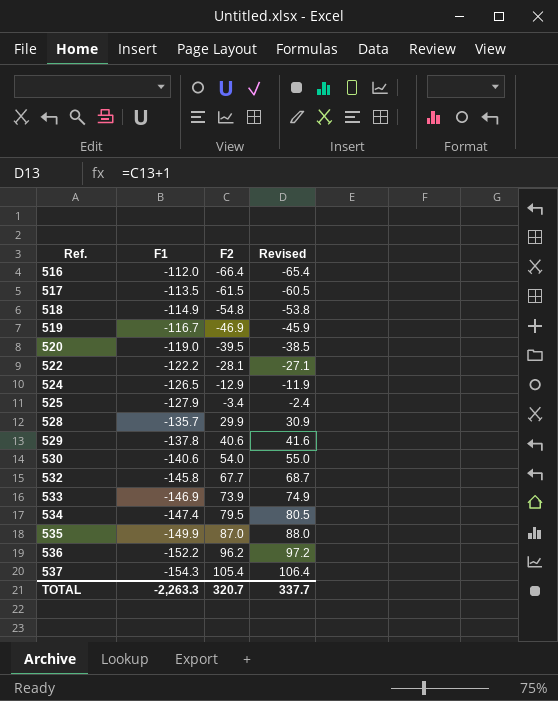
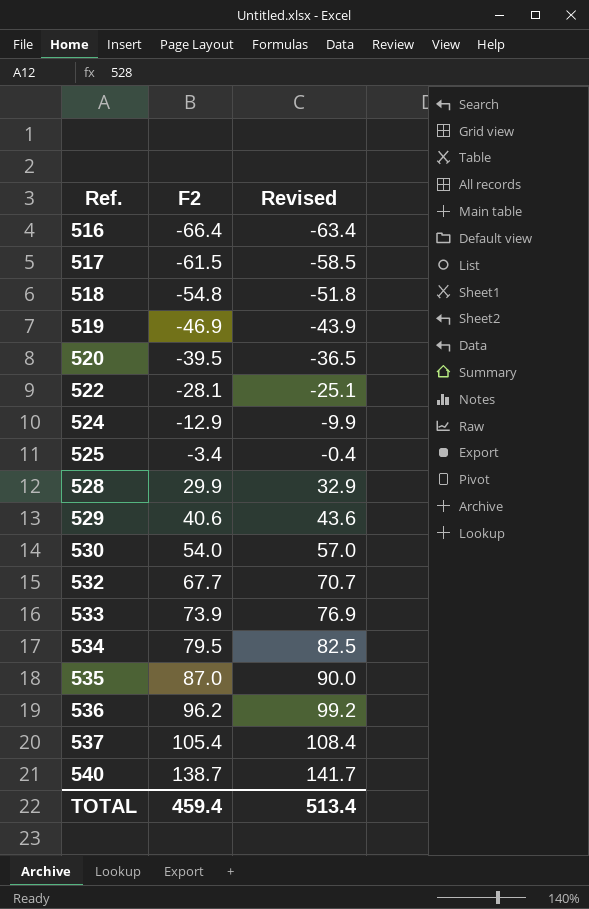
column F1 | position: 2 -> none
column Revised | formula: [F2] + 1 -> [F2] + 3
row 540: none -> 138.7 | 141.7
TOTAL | F2: 320.7 -> 459.4
TOTAL | Revised: 337.7 -> 513.4

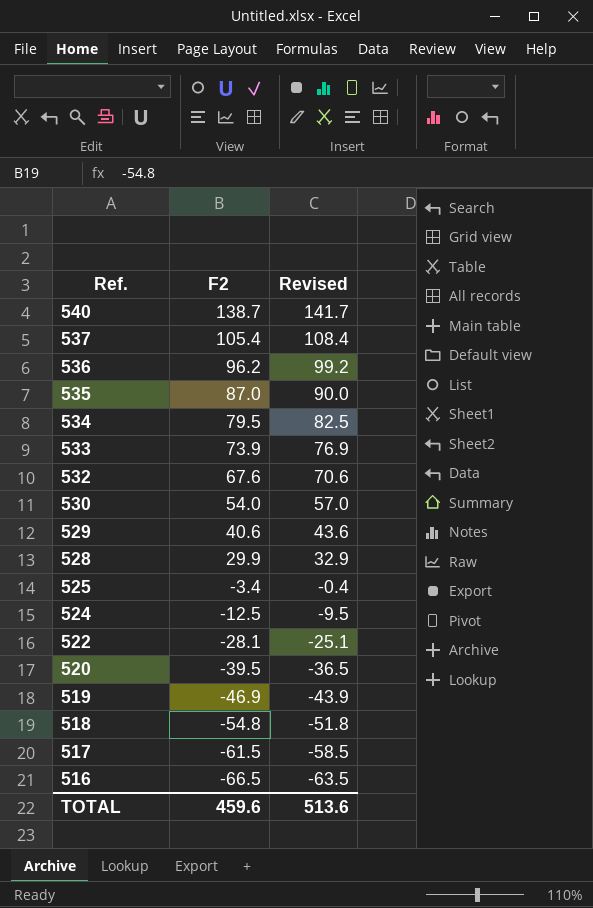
row order: Ref. ascending -> Ref. descending
532 | F2: 67.7 -> 67.6
532 | Revised: 70.7 -> 70.6
524 | F2: -12.9 -> -12.5
524 | Revised: -9.9 -> -9.5
516 | F2: -66.4 -> -66.5
516 | Revised: -63.4 -> -63.5
TOTAL | F2: 459.4 -> 459.6
TOTAL | Revised: 513.4 -> 513.6

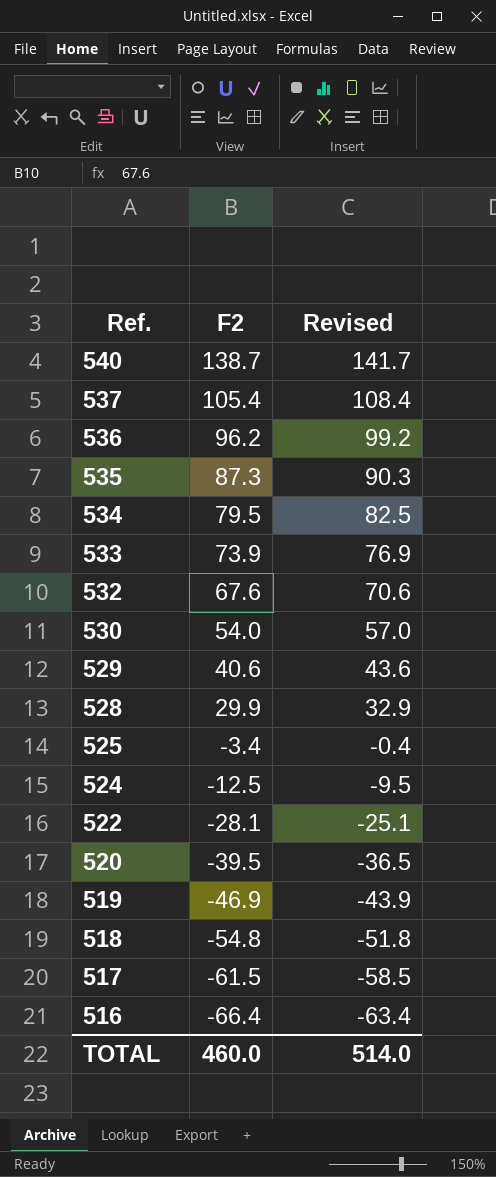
535 | F2: 87.0 -> 87.3
535 | Revised: 90.0 -> 90.3
516 | F2: -66.5 -> -66.4
516 | Revised: -63.5 -> -63.4
TOTAL | F2: 459.6 -> 460.0
TOTAL | Revised: 513.6 -> 514.0

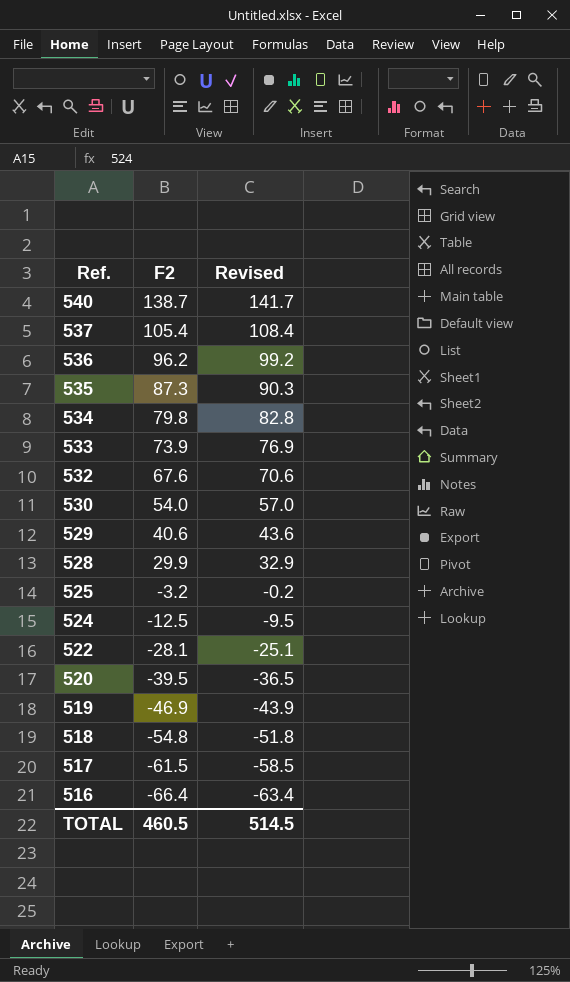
534 | F2: 79.5 -> 79.8
534 | Revised: 82.5 -> 82.8
525 | F2: -3.4 -> -3.2
525 | Revised: -0.4 -> -0.2
TOTAL | F2: 460.0 -> 460.5
TOTAL | Revised: 514.0 -> 514.5

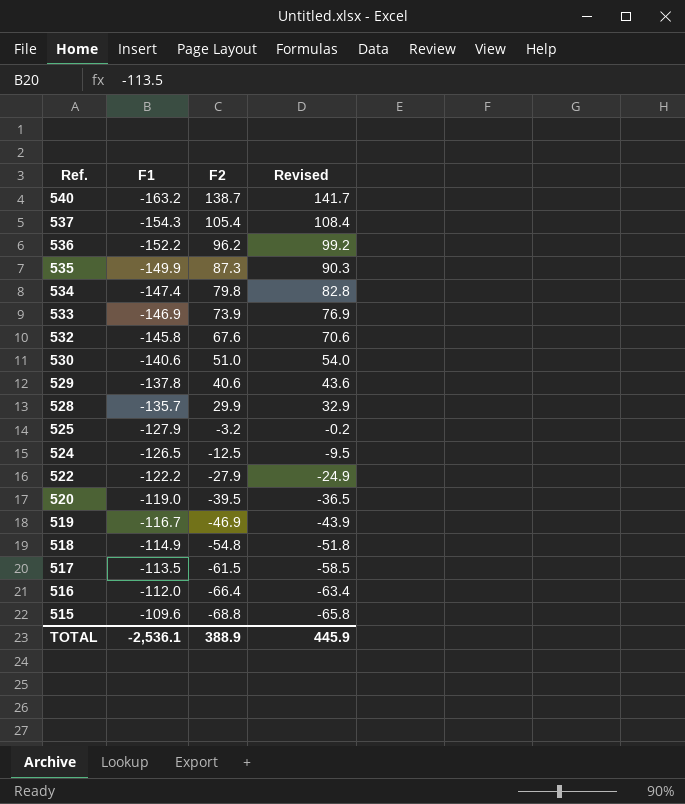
column F1 | position: none -> 2
530 | F2: 54.0 -> 51.0
530 | Revised: 57.0 -> 54.0
522 | F2: -28.1 -> -27.9
522 | Revised: -25.1 -> -24.9
row 515: none -> -109.6 | -68.8 | -65.8
TOTAL | F2: 460.5 -> 388.9
TOTAL | Revised: 514.5 -> 445.9

